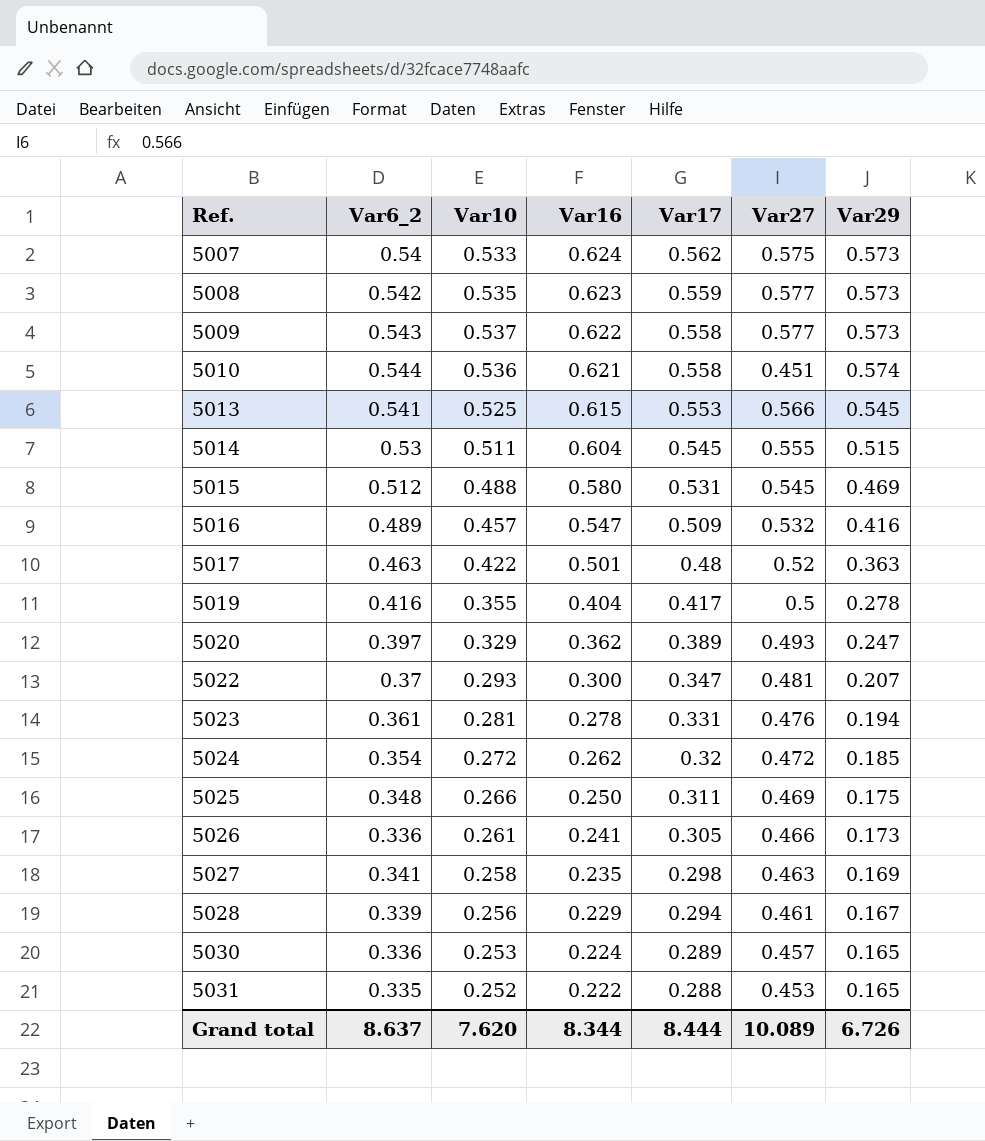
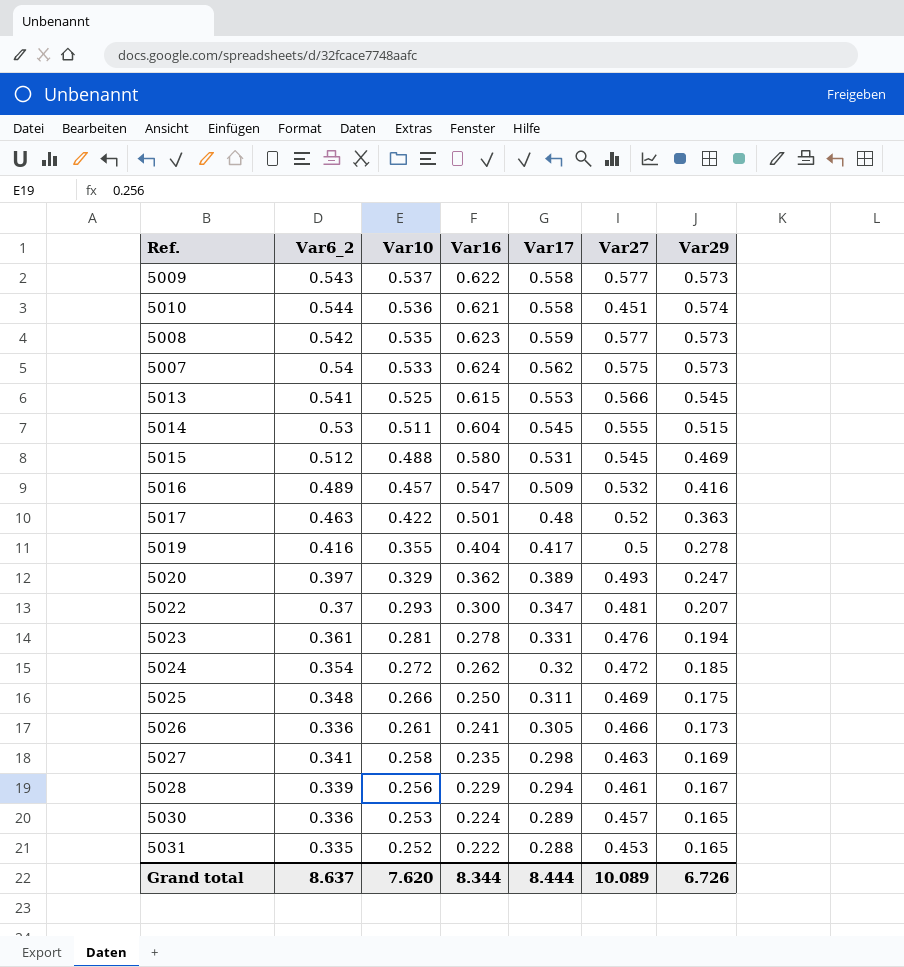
row order: Ref. ascending -> Var10 descending

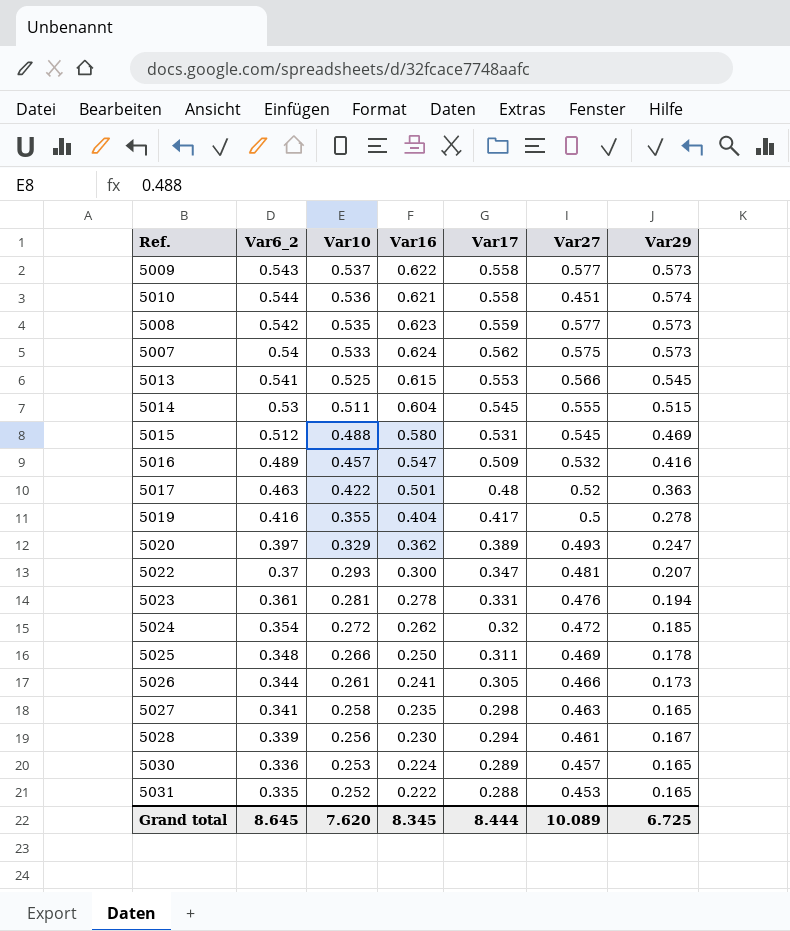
5025 | Var29: 0.175 -> 0.178
5026 | Var6_2: 0.336 -> 0.344
5027 | Var29: 0.169 -> 0.165
5028 | Var16: 0.229 -> 0.230
Grand total | Var6_2: 8.637 -> 8.645
Grand total | Var16: 8.344 -> 8.345
Grand total | Var29: 6.726 -> 6.725

